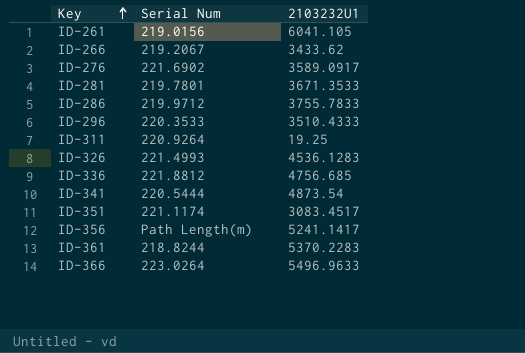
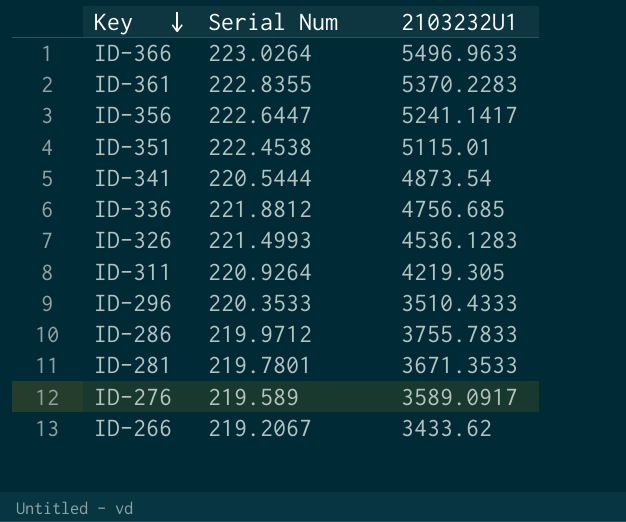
row order: Key ascending -> Key descending
row ID-261: 219.0156 | 6041.105 -> none
ID-361 | Serial Num: 218.8244 -> 222.8355
ID-356 | Serial Num: Path Length(m) -> 222.6447
ID-351 | Serial Num: 221.1174 -> 222.4538
ID-351 | 2103232U1: 3083.4517 -> 5115.01
ID-311 | 2103232U1: 19.25 -> 4219.305
ID-276 | Serial Num: 221.6902 -> 219.589

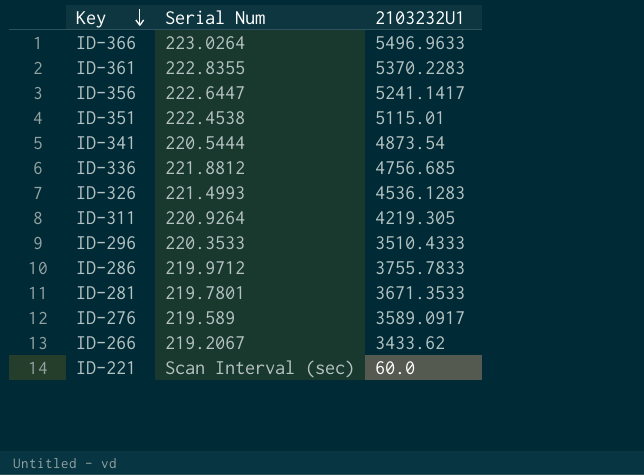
row ID-221: none -> Scan Interval (sec) | 60.0

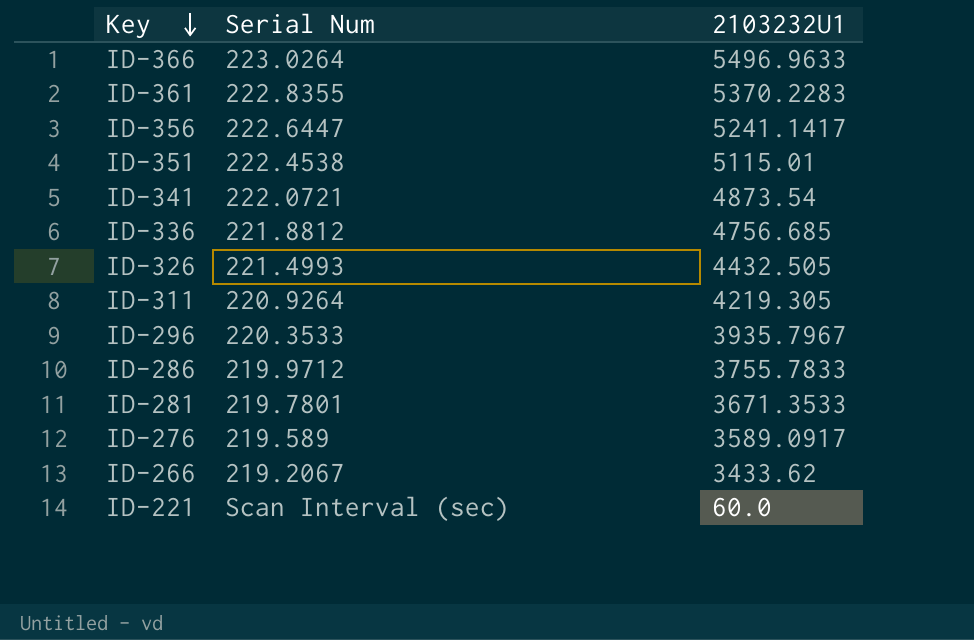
ID-341 | Serial Num: 220.5444 -> 222.0721
ID-326 | 2103232U1: 4536.1283 -> 4432.505
ID-296 | 2103232U1: 3510.4333 -> 3935.7967

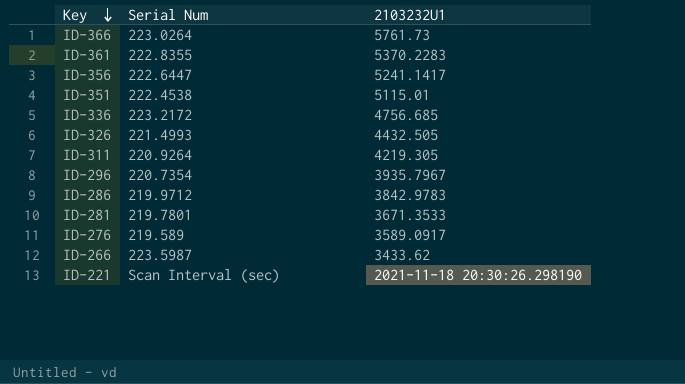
row ID-341: 222.0721 | 4873.54 -> none
ID-366 | 2103232U1: 5496.9633 -> 5761.73
ID-336 | Serial Num: 221.8812 -> 223.2172
ID-296 | Serial Num: 220.3533 -> 220.7354
ID-286 | 2103232U1: 3755.7833 -> 3842.9783
ID-266 | Serial Num: 219.2067 -> 223.5987
ID-221 | 2103232U1: 60.0 -> 2021-11-18 20:30:26.298190

